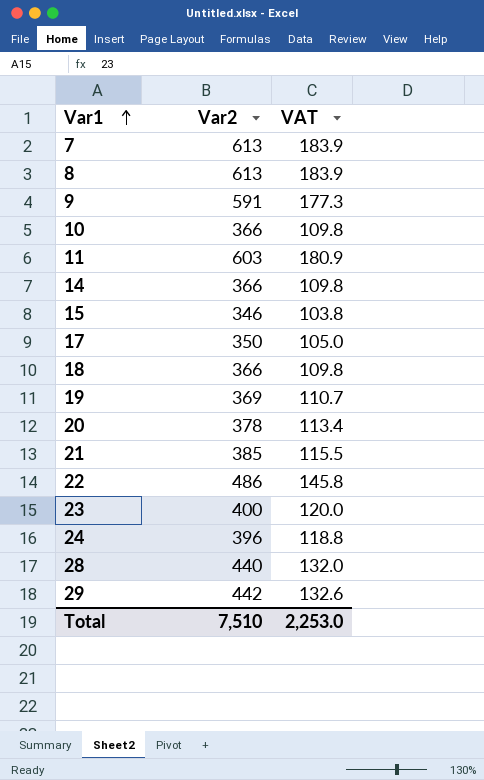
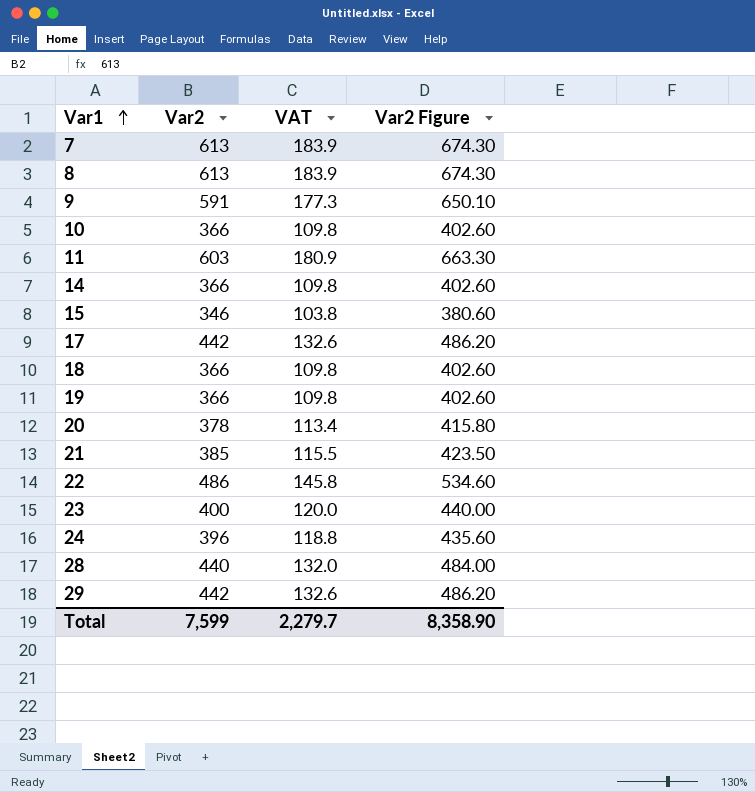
column Var2 Figure | formula: none -> [Var2] * 1.1
17 | Var2: 350 -> 442
17 | VAT: 105.0 -> 132.6
19 | Var2: 369 -> 366
19 | VAT: 110.7 -> 109.8
Total | Var2: 7,510 -> 7,599
Total | VAT: 2,253.0 -> 2,279.7

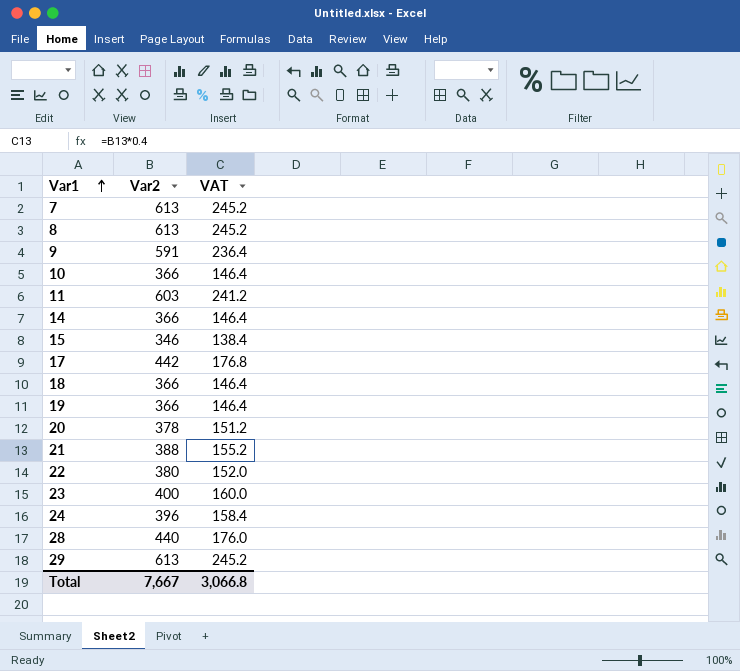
column Var2 Figure | formula: [Var2] * 1.1 -> none
column VAT | formula: [Var2] * 0.3 -> [Var2] * 0.4
21 | Var2: 385 -> 388
22 | Var2: 486 -> 380
29 | Var2: 442 -> 613
Total | Var2: 7,599 -> 7,667
Total | VAT: 2,279.7 -> 3,066.8

